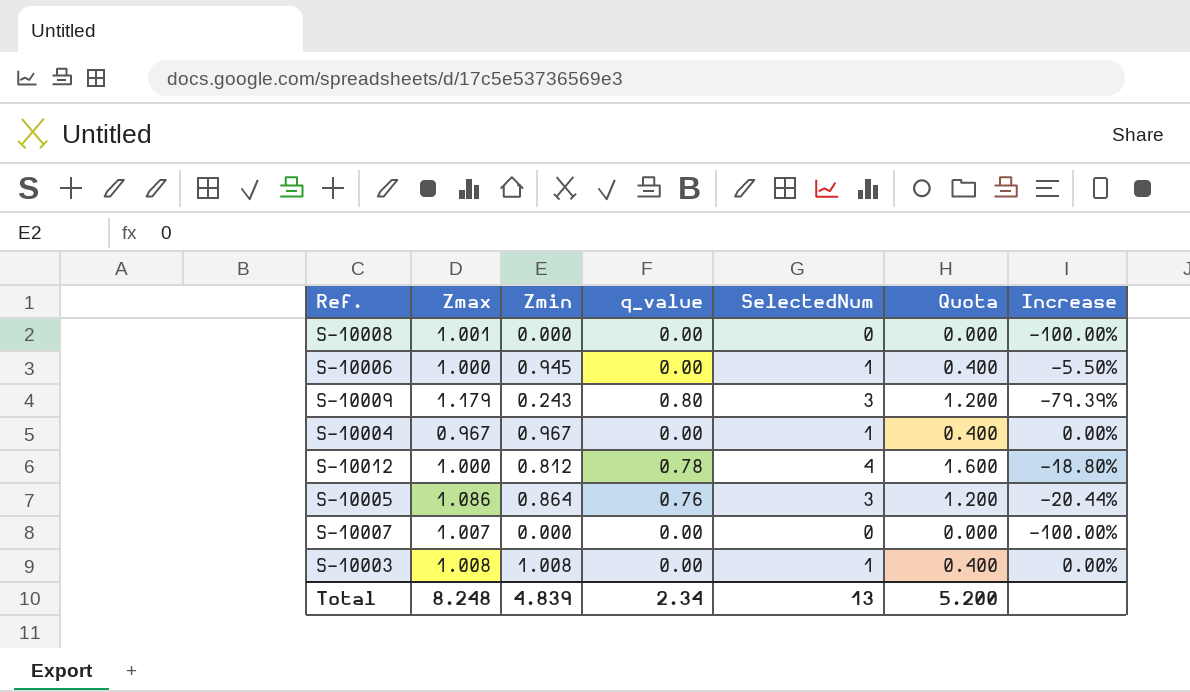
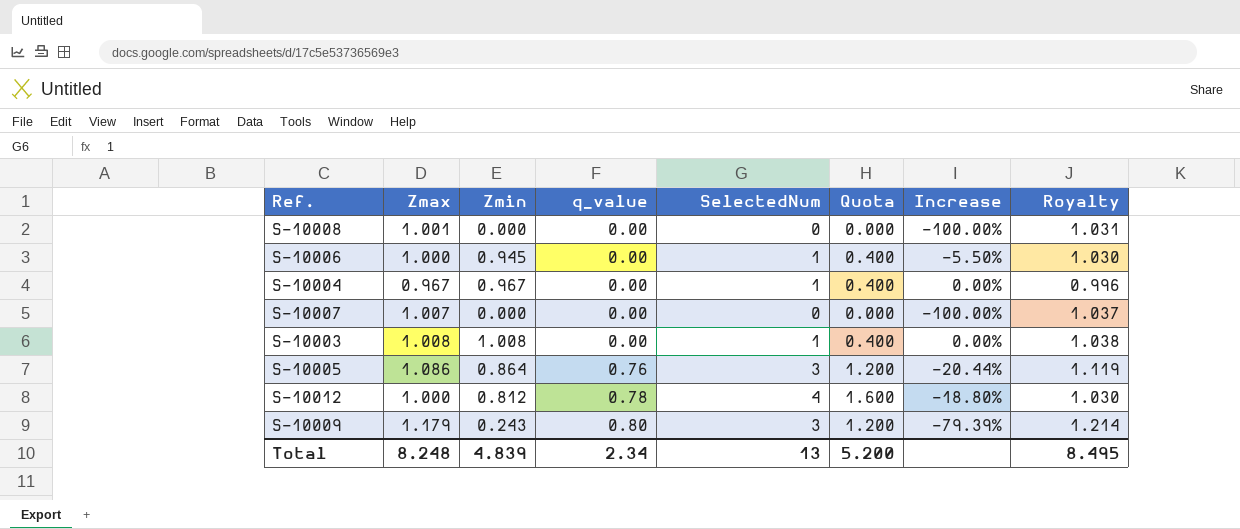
row order: none -> q_value ascending
column Royalty | formula: none -> [Zmax] * 1.03

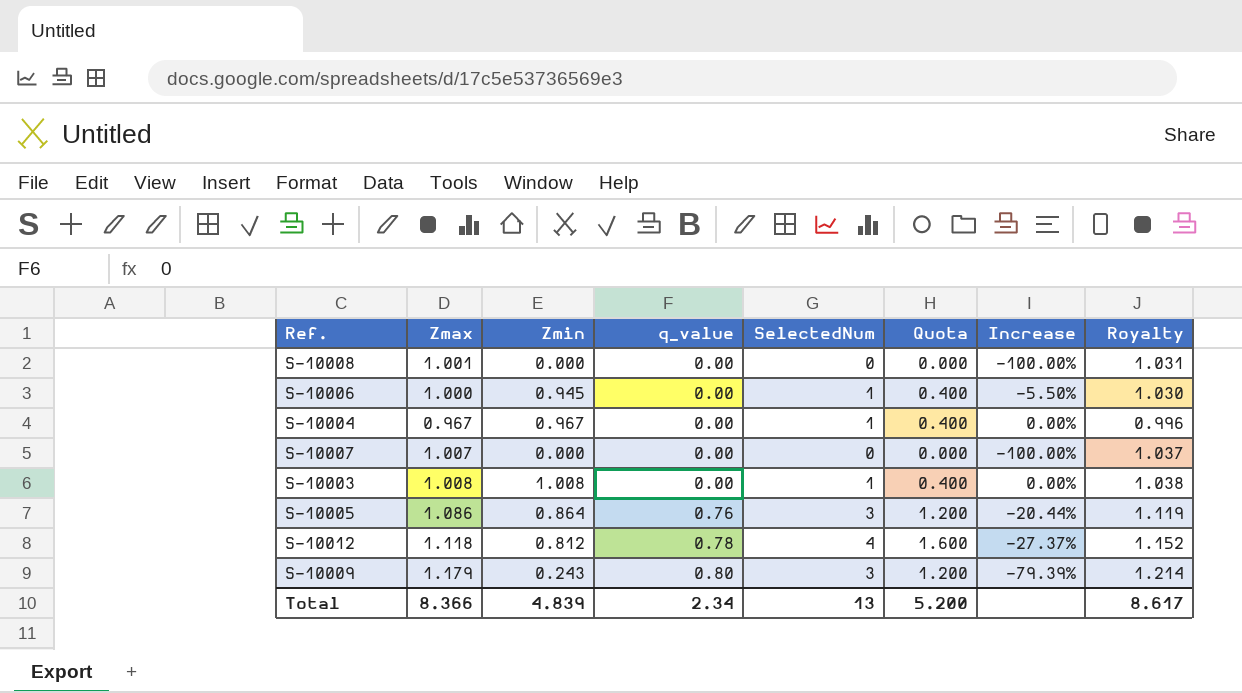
S-10012 | Zmax: 1.000 -> 1.118
S-10012 | Increase: -18.80% -> -27.37%
S-10012 | Royalty: 1.030 -> 1.152
Total | Zmax: 8.248 -> 8.366
Total | Royalty: 8.495 -> 8.617

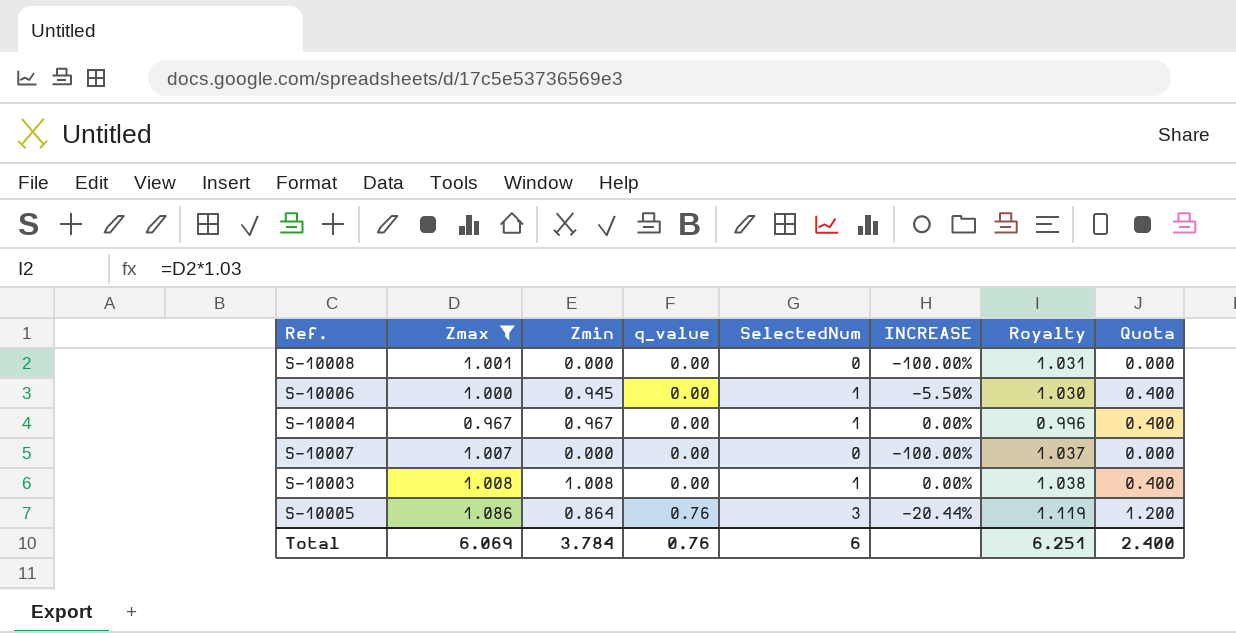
filter: none -> Zmax <= 1.086
column name: Increase -> INCREASE
column Quota | position: 6 -> 8
Total | Zmax: 8.366 -> 6.069
Total | Zmin: 4.839 -> 3.784
Total | q_value: 2.34 -> 0.76
Total | SelectedNum: 13 -> 6
Total | Royalty: 8.617 -> 6.251
Total | Quota: 5.200 -> 2.400

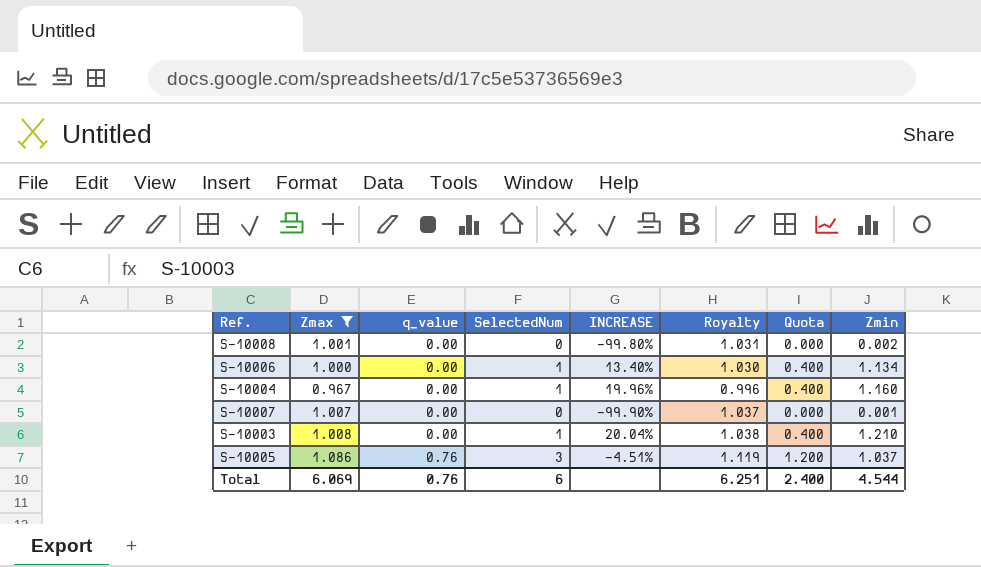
column Zmin | position: 3 -> 8
S-10008 | INCREASE: -100.00% -> -99.80%
S-10008 | Zmin: 0.000 -> 0.002
S-10006 | INCREASE: -5.50% -> 13.40%
S-10006 | Zmin: 0.945 -> 1.134
S-10004 | INCREASE: 0.00% -> 19.96%
S-10004 | Zmin: 0.967 -> 1.160
S-10007 | INCREASE: -100.00% -> -99.90%
S-10007 | Zmin: 0.000 -> 0.001
S-10003 | INCREASE: 0.00% -> 20.04%
S-10003 | Zmin: 1.008 -> 1.210
S-10005 | INCREASE: -20.44% -> -4.51%
S-10005 | Zmin: 0.864 -> 1.037
Total | Zmin: 3.784 -> 4.544

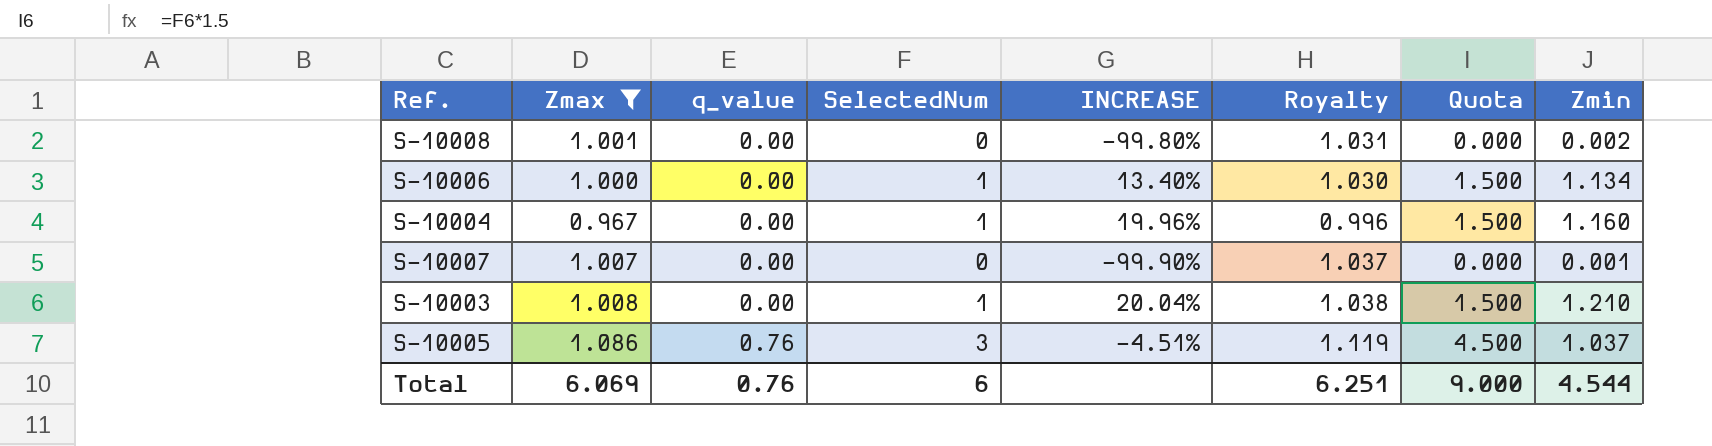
column Quota | formula: [SelectedNum] * 0.4 -> [SelectedNum] * 1.5
Total | Quota: 2.400 -> 9.000

